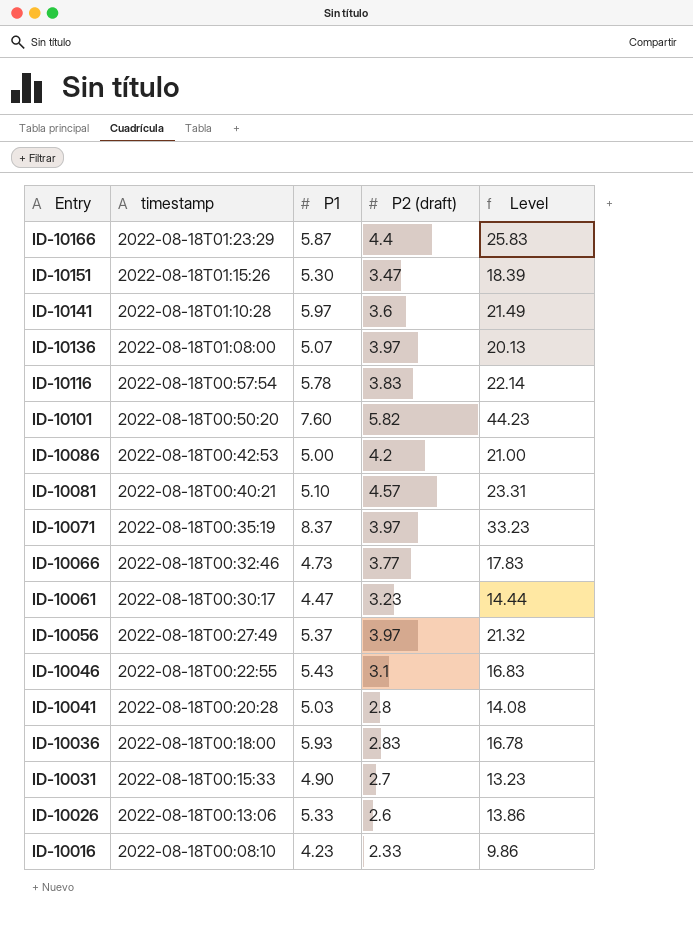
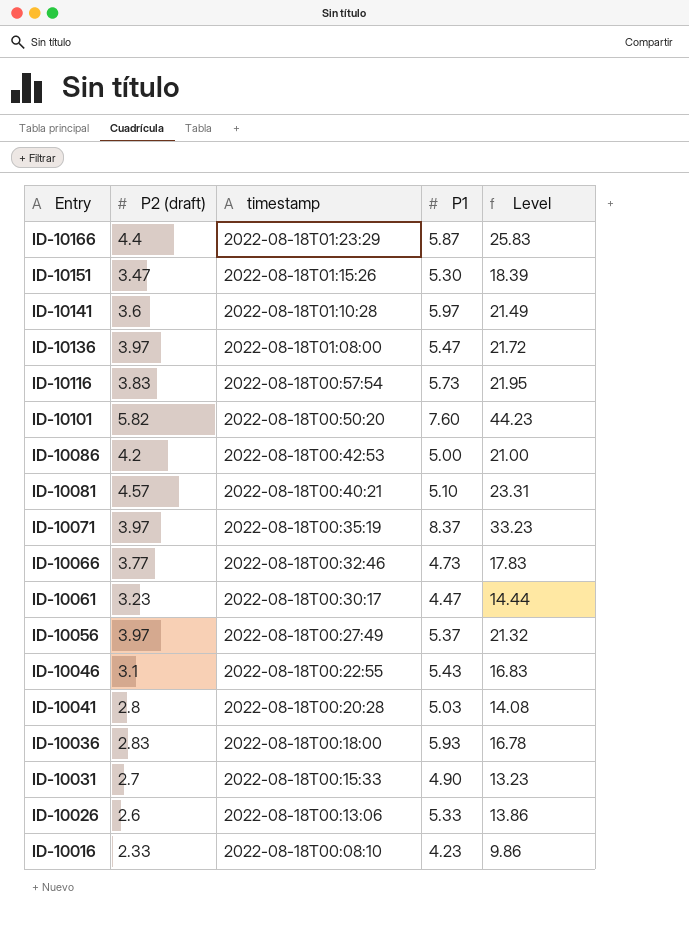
column P2 (draft) | position: 4 -> 2
ID-10136 | P1: 5.07 -> 5.47
ID-10136 | Level: 20.13 -> 21.72
ID-10116 | P1: 5.78 -> 5.73
ID-10116 | Level: 22.14 -> 21.95

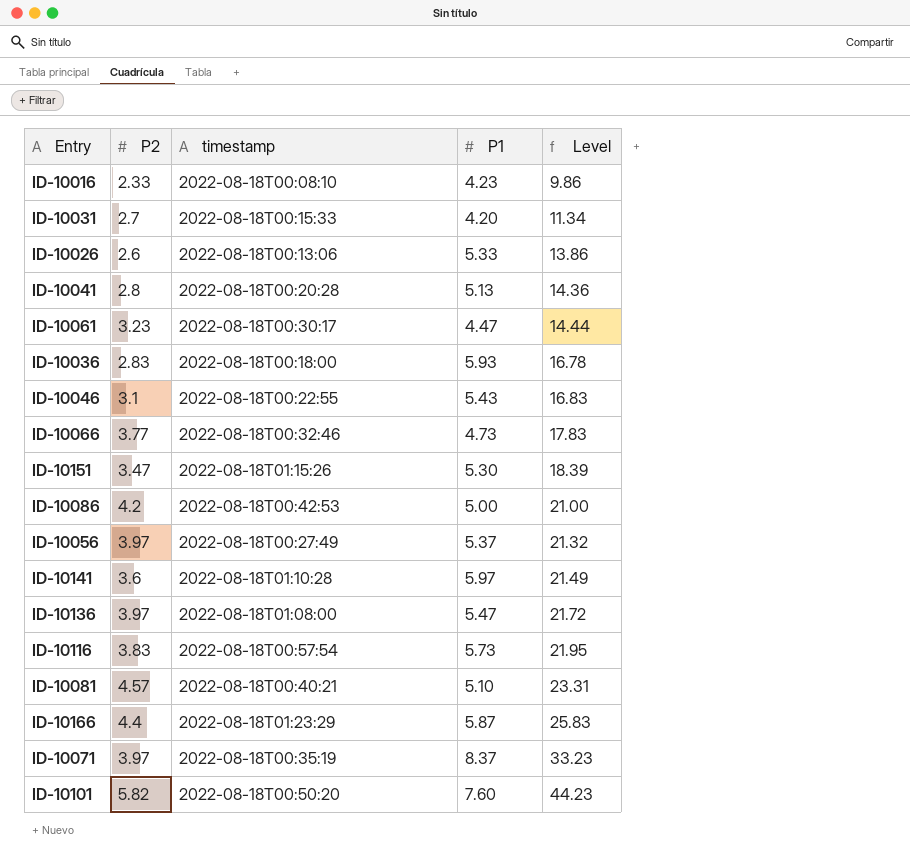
row order: Entry descending -> Level ascending
column name: P2 (draft) -> P2
ID-10031 | P1: 4.90 -> 4.20
ID-10031 | Level: 13.23 -> 11.34
ID-10041 | P1: 5.03 -> 5.13
ID-10041 | Level: 14.08 -> 14.36

